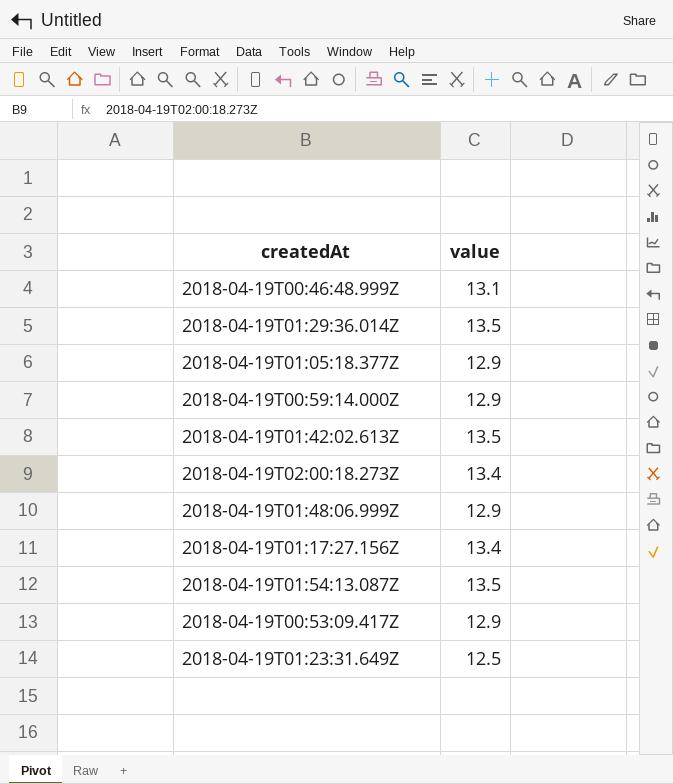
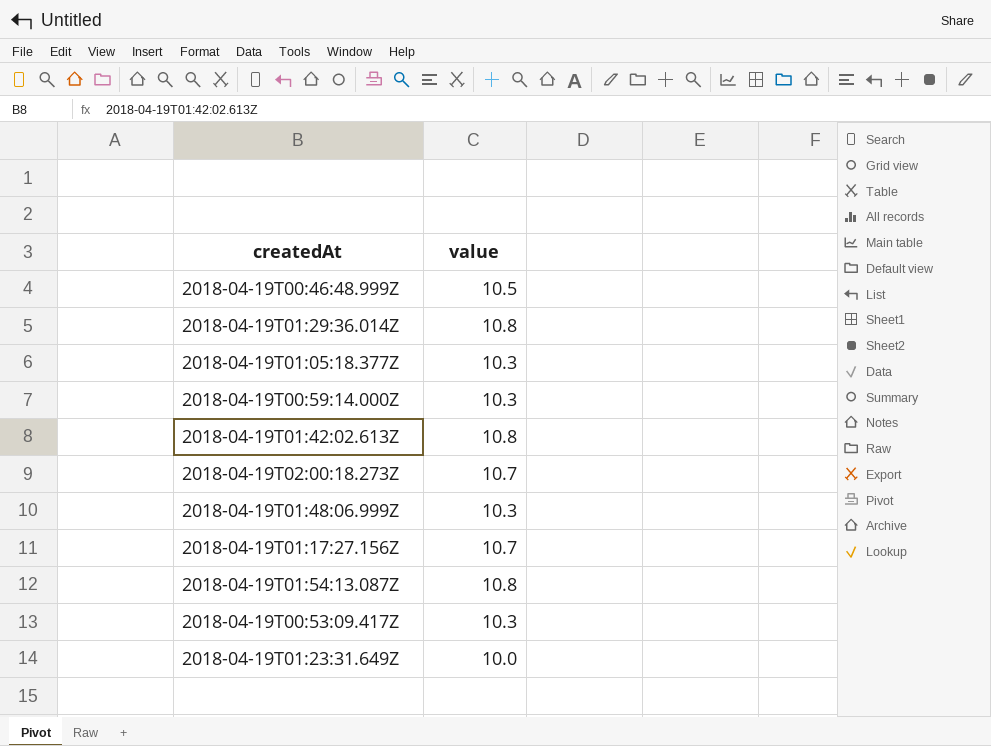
2018-04-19T00:46:48.999Z | value: 13.1 -> 10.5
2018-04-19T01:29:36.014Z | value: 13.5 -> 10.8
2018-04-19T01:05:18.377Z | value: 12.9 -> 10.3
2018-04-19T00:59:14.000Z | value: 12.9 -> 10.3
2018-04-19T01:42:02.613Z | value: 13.5 -> 10.8
2018-04-19T02:00:18.273Z | value: 13.4 -> 10.7
2018-04-19T01:48:06.999Z | value: 12.9 -> 10.3
2018-04-19T01:17:27.156Z | value: 13.4 -> 10.7
2018-04-19T01:54:13.087Z | value: 13.5 -> 10.8
2018-04-19T00:53:09.417Z | value: 12.9 -> 10.3
2018-04-19T01:23:31.649Z | value: 12.5 -> 10.0

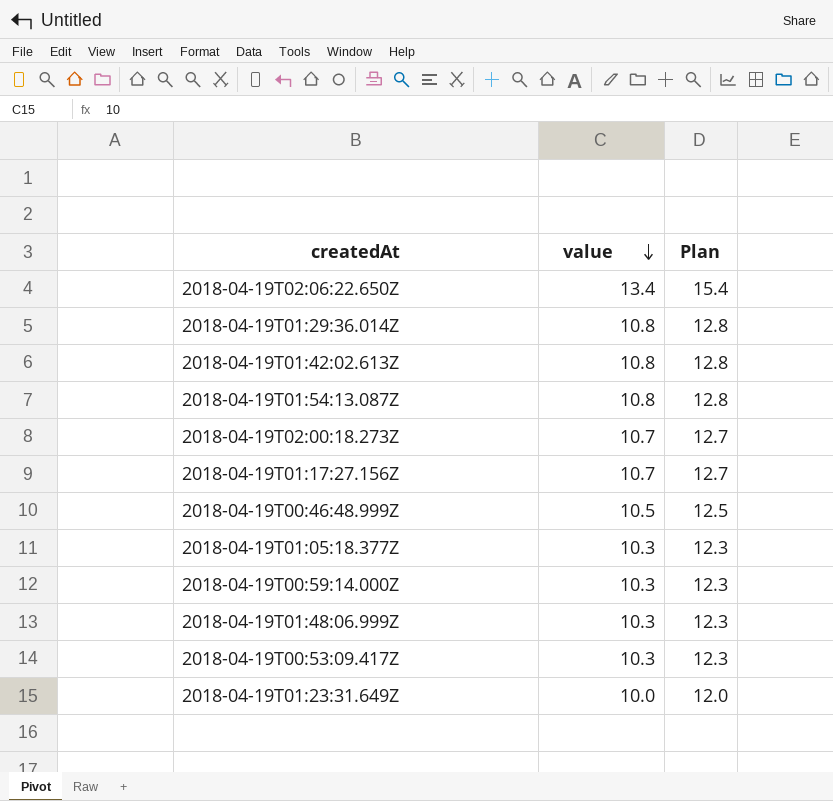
row order: none -> value descending
column Plan | formula: none -> [value] + 2
row 2018-04-19T02:06:22.650Z: none -> 13.4 | 15.4

